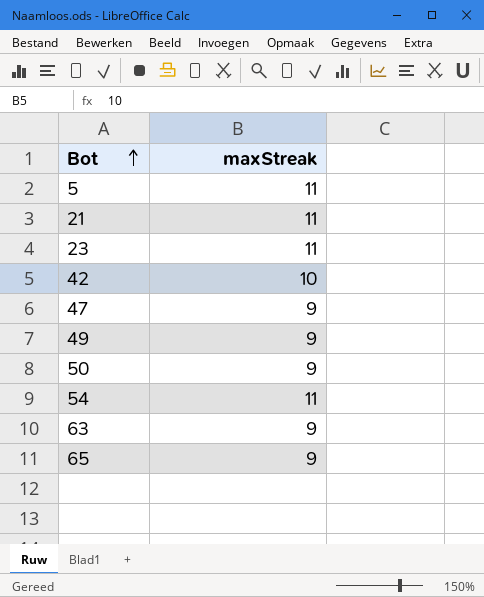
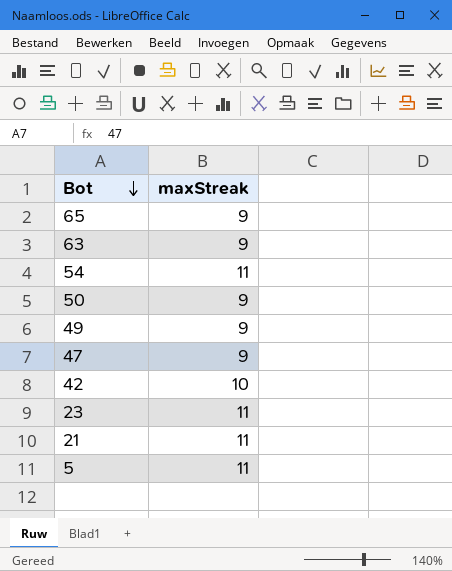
row order: Bot ascending -> Bot descending

